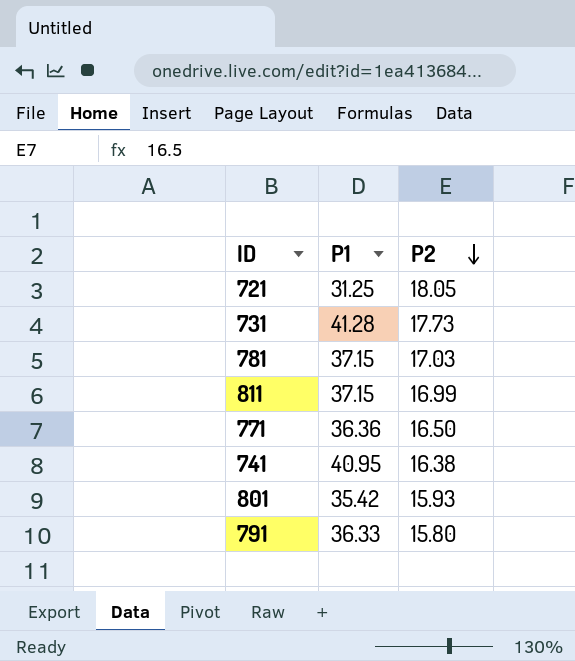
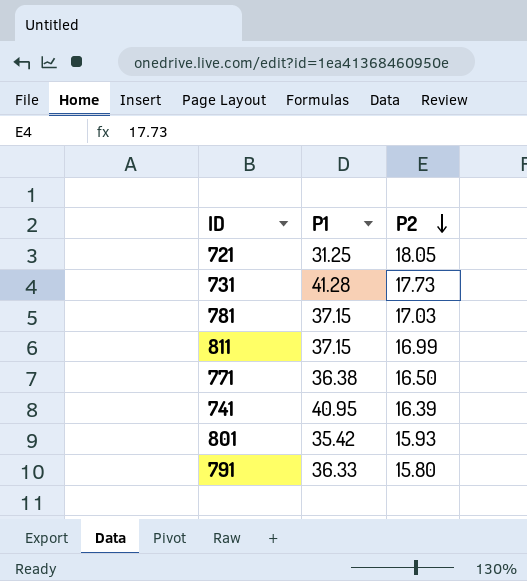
771 | P1: 36.36 -> 36.38
741 | P2: 16.38 -> 16.39

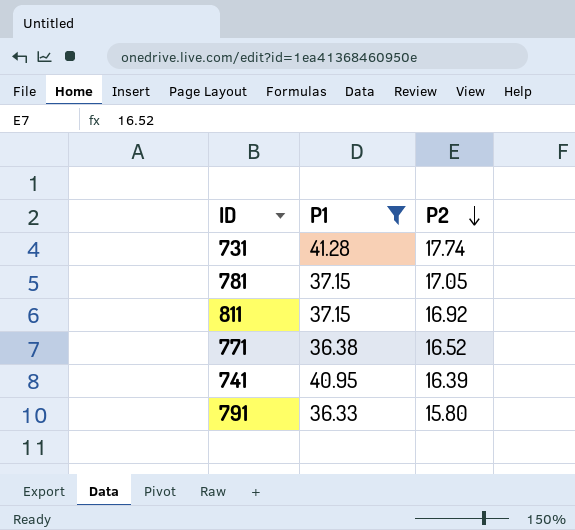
filter: none -> P1 >= 36.33
731 | P2: 17.73 -> 17.74
781 | P2: 17.03 -> 17.05
811 | P2: 16.99 -> 16.92
771 | P2: 16.50 -> 16.52

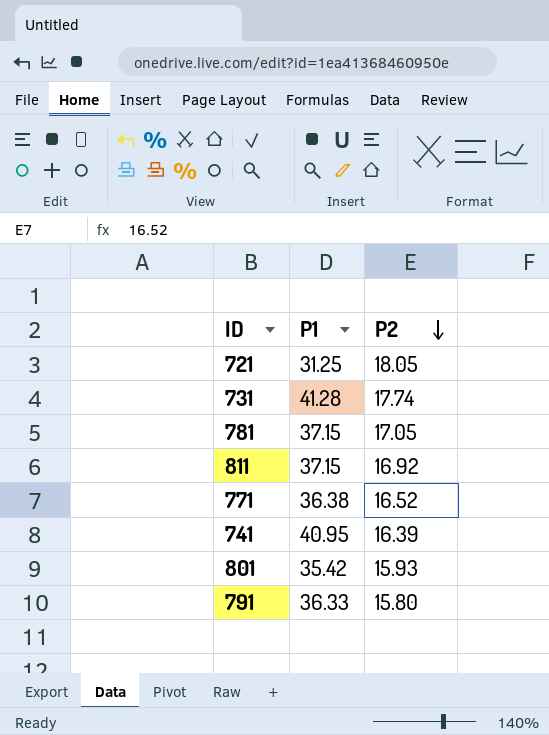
filter: P1 >= 36.33 -> none

